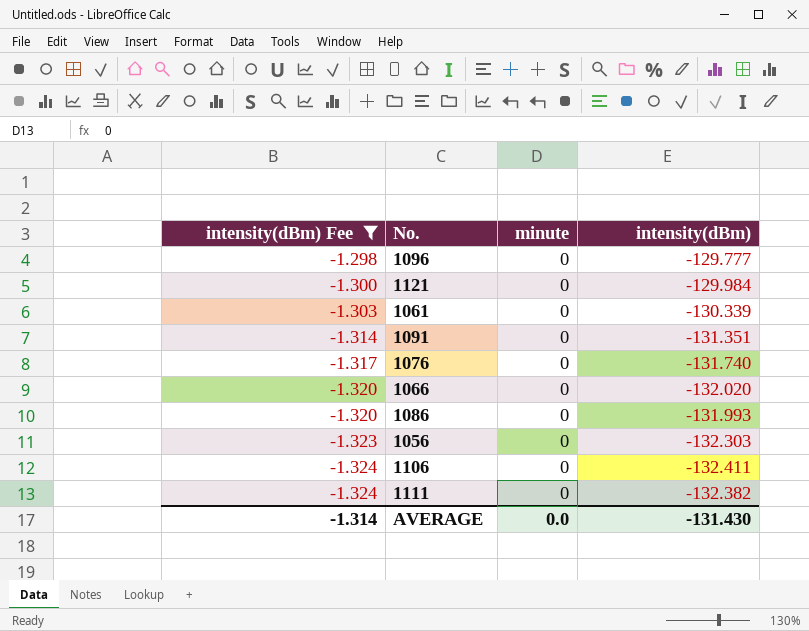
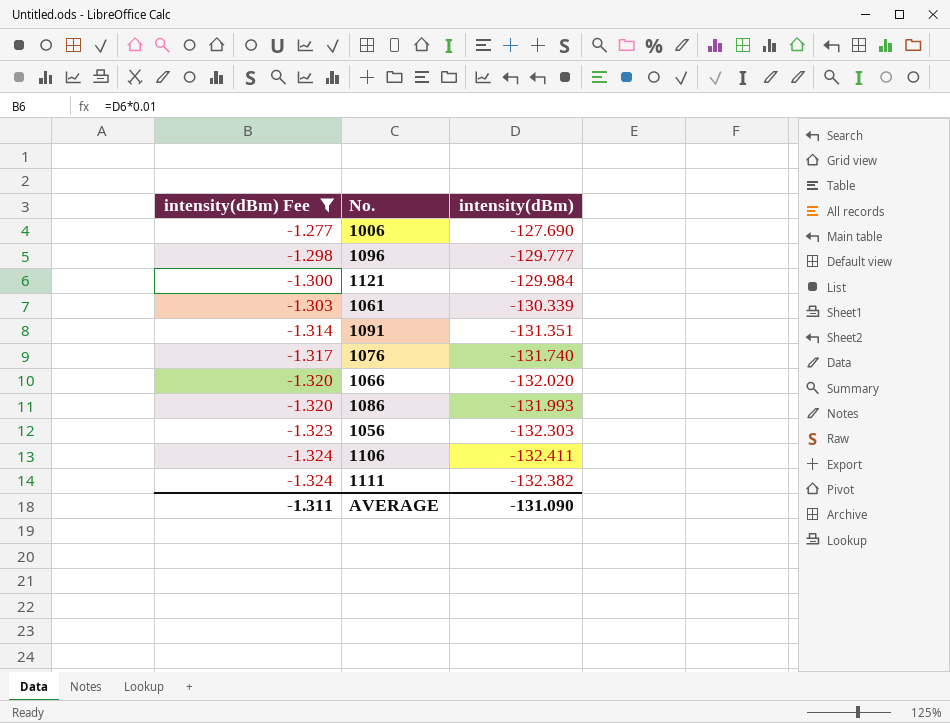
column minute | position: 3 -> none
row 1006: none -> -1.277 | -127.690
AVERAGE | intensity(dBm) Fee: -1.314 -> -1.311
AVERAGE | intensity(dBm): -131.430 -> -131.090

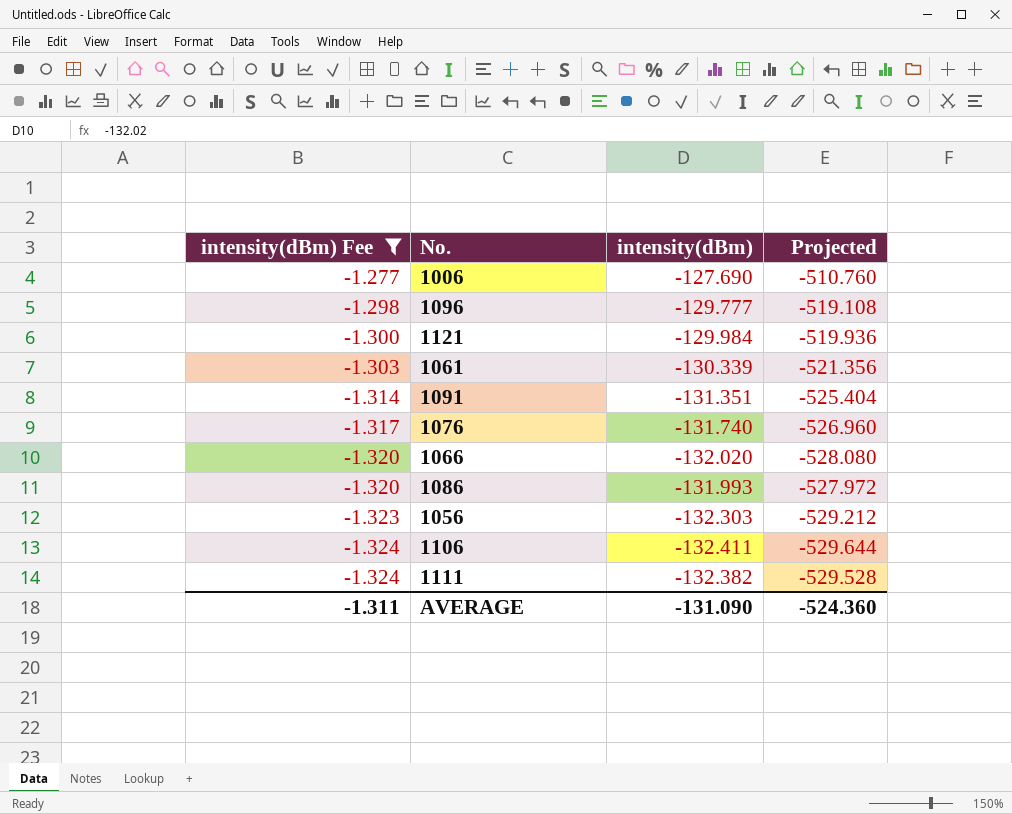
column Projected | formula: none -> [intensity(dBm)] * 4

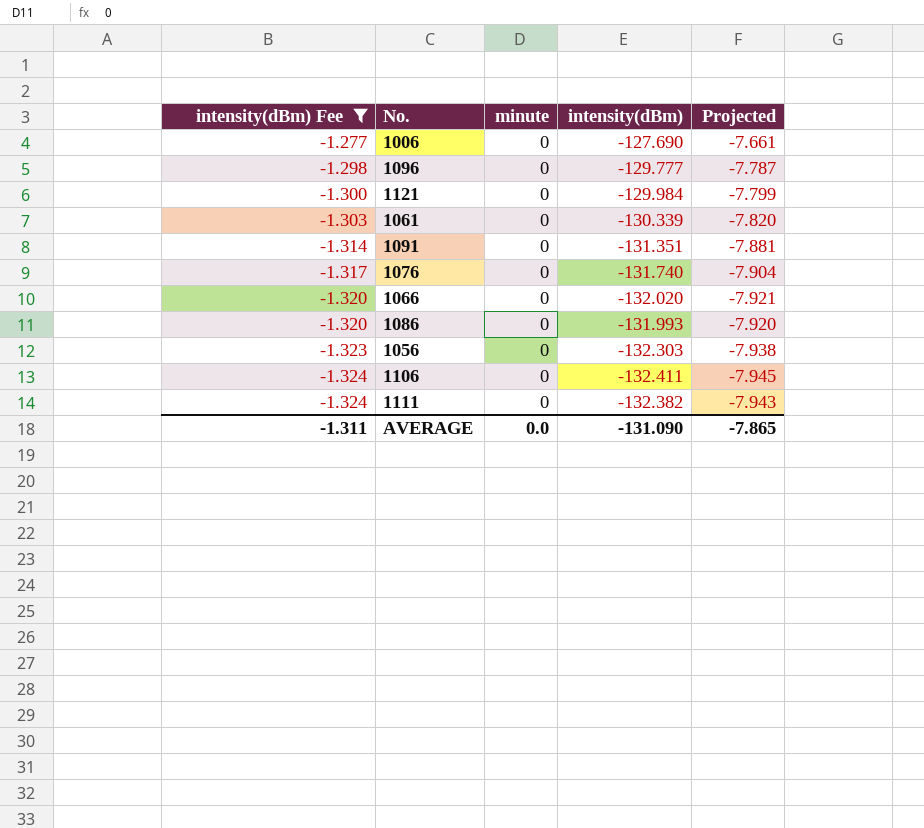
column minute | position: none -> 3
column Projected | formula: [intensity(dBm)] * 4 -> [intensity(dBm)] * 0.06
AVERAGE | Projected: -524.360 -> -7.865

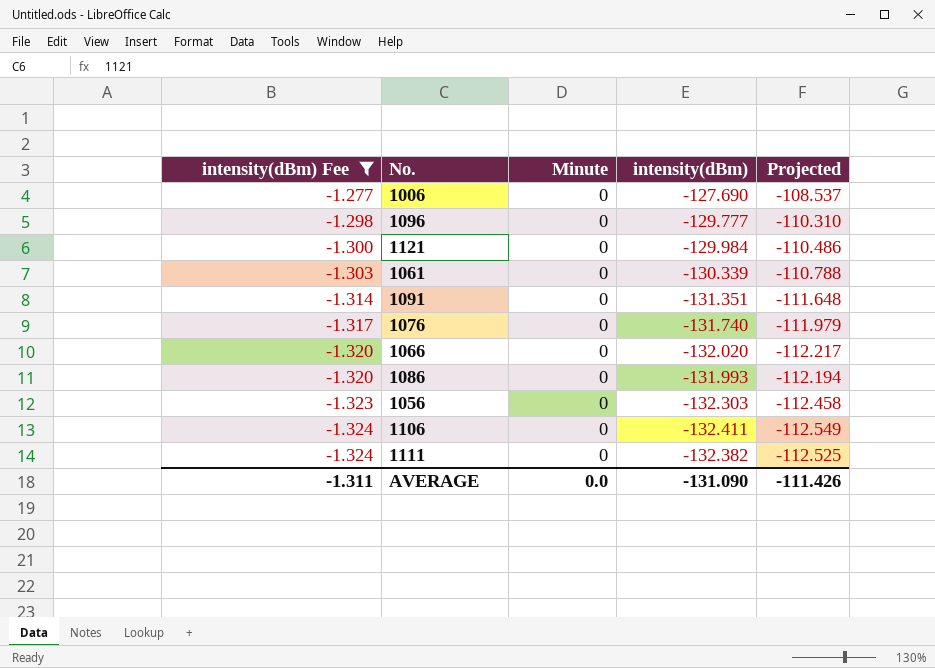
column name: minute -> Minute
column Projected | formula: [intensity(dBm)] * 0.06 -> [intensity(dBm)] * 0.85
AVERAGE | Projected: -7.865 -> -111.426

